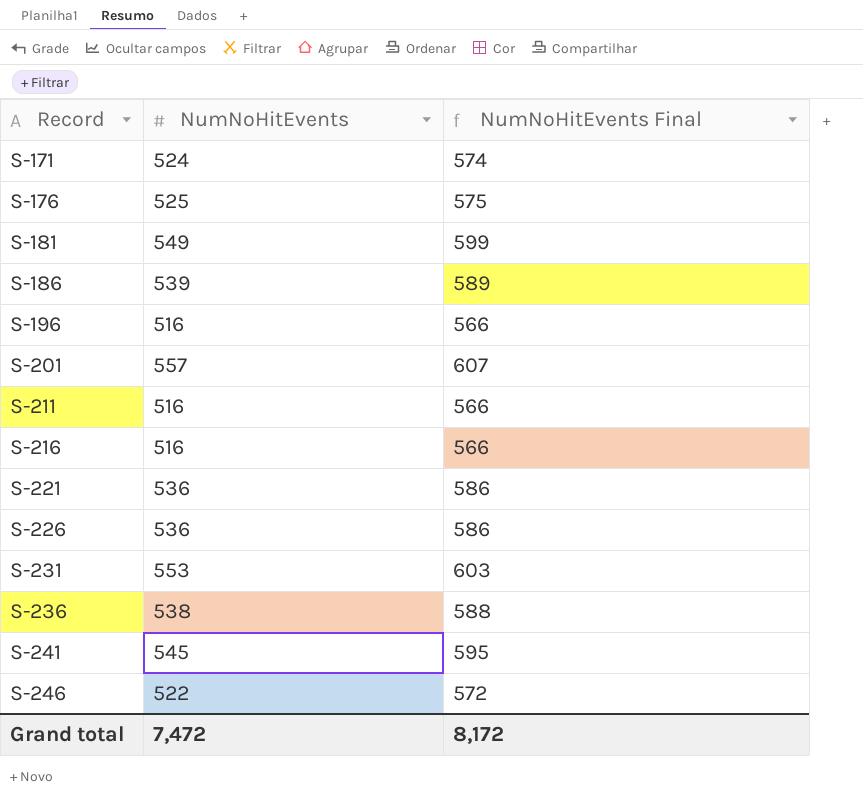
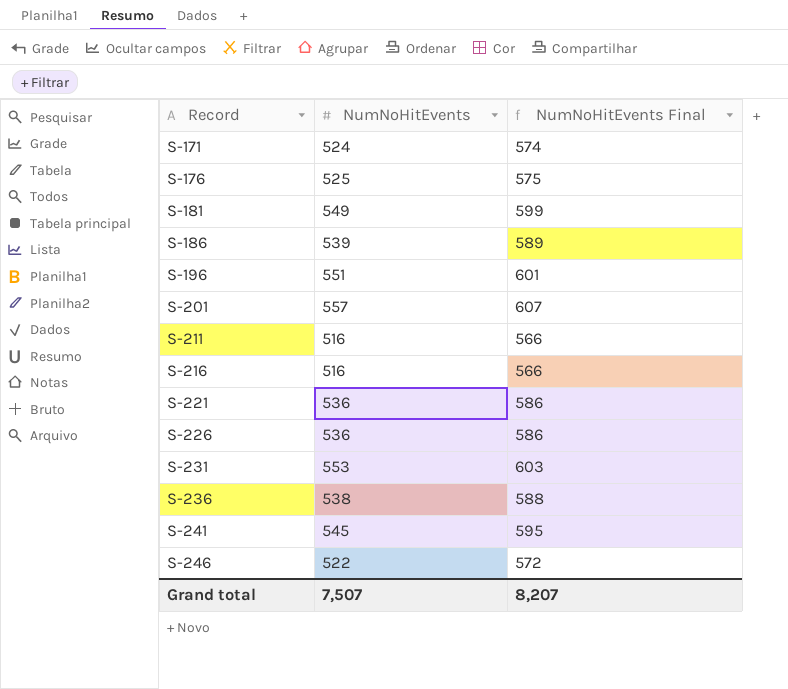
S-196 | NumNoHitEvents: 516 -> 551
S-196 | NumNoHitEvents Final: 566 -> 601
Grand total | NumNoHitEvents: 7,472 -> 7,507
Grand total | NumNoHitEvents Final: 8,172 -> 8,207

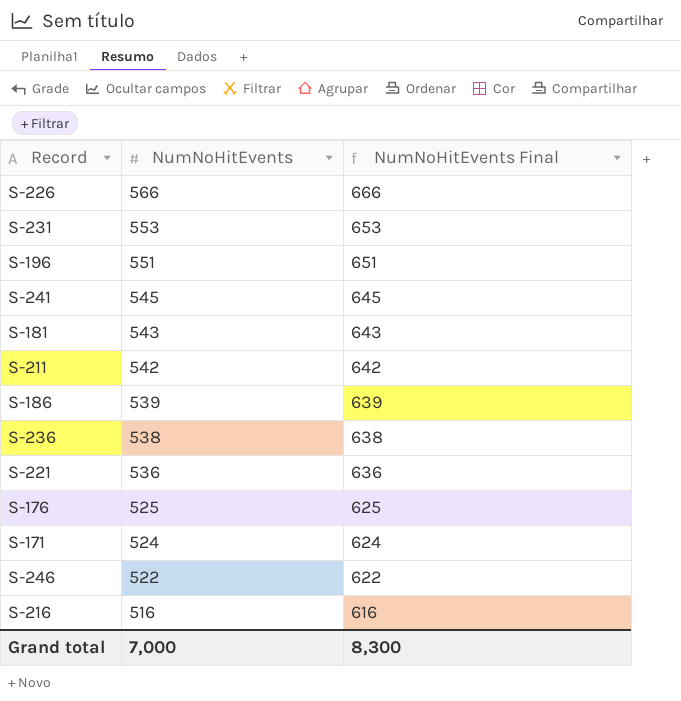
row order: Record ascending -> NumNoHitEvents descending
column NumNoHitEvents Final | formula: [NumNoHitEvents] + 50 -> [NumNoHitEvents] + 100
row S-201: 557 | 607 -> none
S-226 | NumNoHitEvents: 536 -> 566
S-181 | NumNoHitEvents: 549 -> 543
S-211 | NumNoHitEvents: 516 -> 542
Grand total | NumNoHitEvents: 7,507 -> 7,000
Grand total | NumNoHitEvents Final: 8,207 -> 8,300

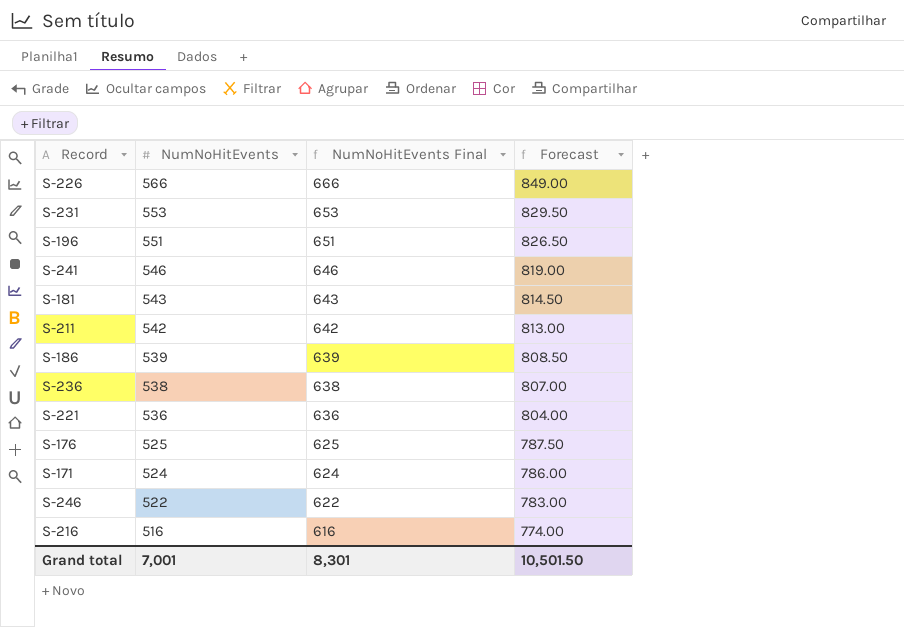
column Forecast | formula: none -> [NumNoHitEvents] * 1.5
S-241 | NumNoHitEvents: 545 -> 546
S-241 | NumNoHitEvents Final: 645 -> 646
Grand total | NumNoHitEvents: 7,000 -> 7,001
Grand total | NumNoHitEvents Final: 8,300 -> 8,301

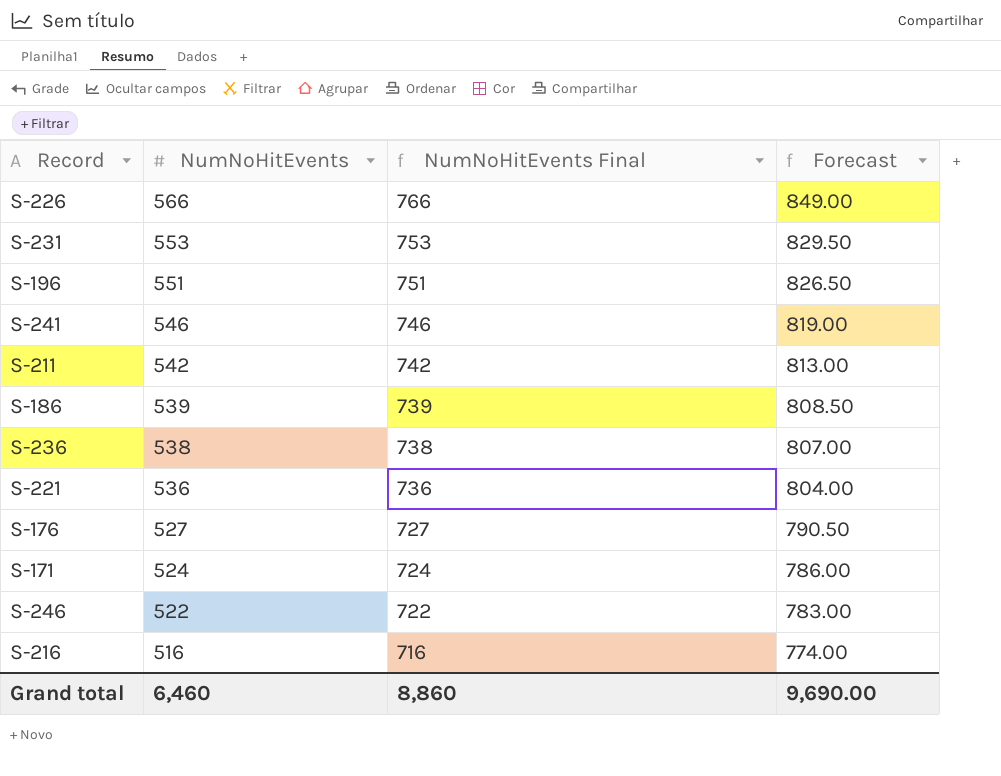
column NumNoHitEvents Final | formula: [NumNoHitEvents] + 100 -> [NumNoHitEvents] + 200
row S-181: 543 | 643 | 814.50 -> none
S-176 | NumNoHitEvents: 525 -> 527
S-176 | Forecast: 787.50 -> 790.50
Grand total | NumNoHitEvents: 7,001 -> 6,460
Grand total | NumNoHitEvents Final: 8,301 -> 8,860
Grand total | Forecast: 10,501.50 -> 9,690.00

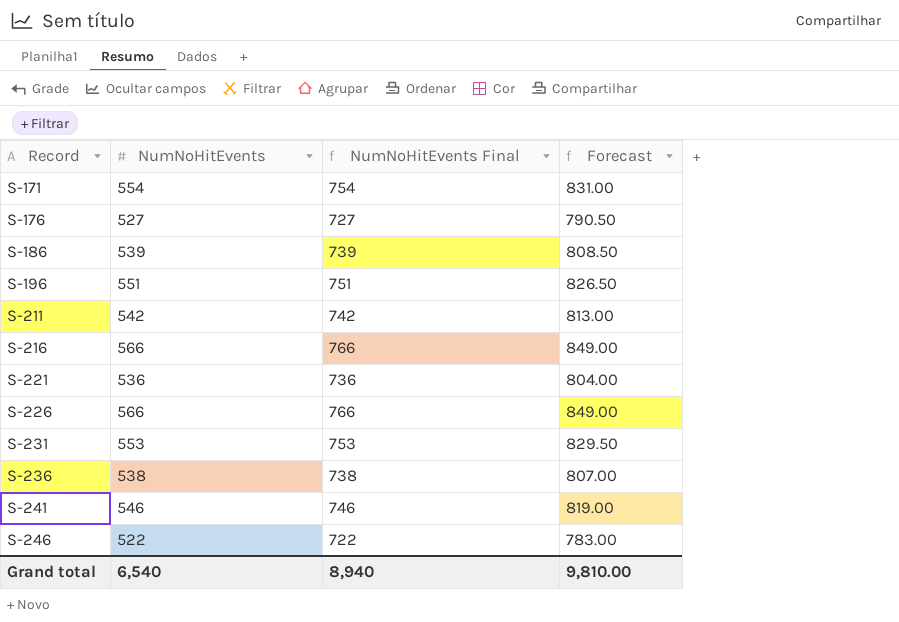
row order: NumNoHitEvents descending -> Record ascending
S-171 | NumNoHitEvents: 524 -> 554
S-171 | NumNoHitEvents Final: 724 -> 754
S-171 | Forecast: 786.00 -> 831.00
S-216 | NumNoHitEvents: 516 -> 566
S-216 | NumNoHitEvents Final: 716 -> 766
S-216 | Forecast: 774.00 -> 849.00
Grand total | NumNoHitEvents: 6,460 -> 6,540
Grand total | NumNoHitEvents Final: 8,860 -> 8,940
Grand total | Forecast: 9,690.00 -> 9,810.00

